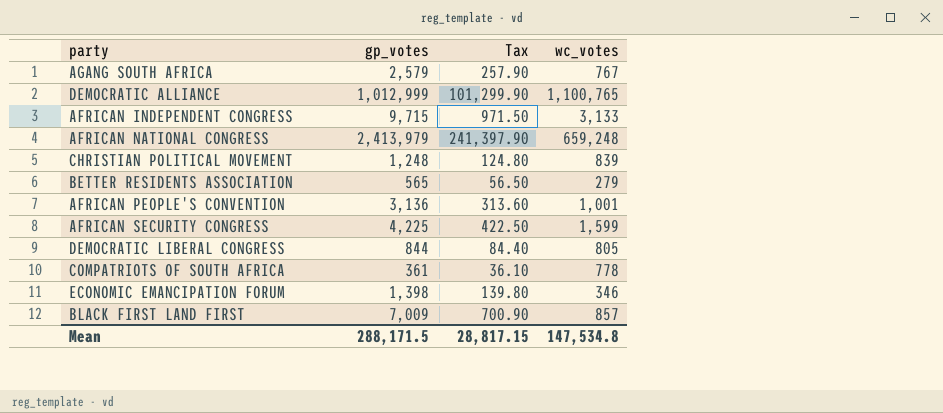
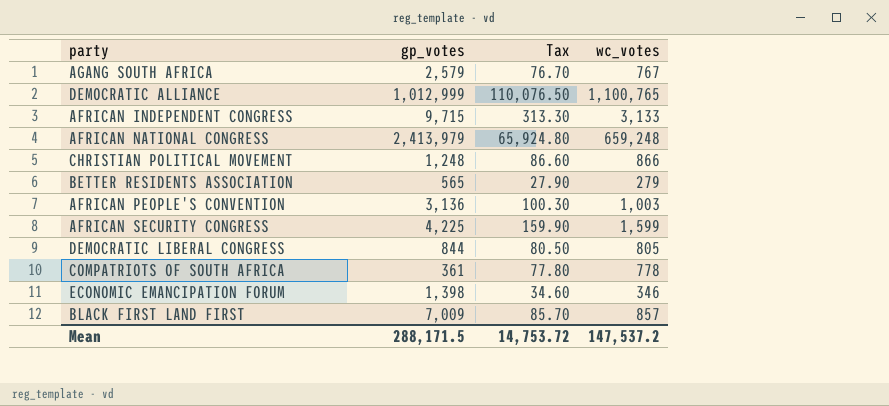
column Tax | formula: [gp_votes] * 0.1 -> [wc_votes] * 0.1
CHRISTIAN POLITICAL MOVEMENT | wc_votes: 839 -> 866
AFRICAN PEOPLE'S CONVENTION | wc_votes: 1,001 -> 1,003
Mean | Tax: 28,817.15 -> 14,753.72
Mean | wc_votes: 147,534.8 -> 147,537.2

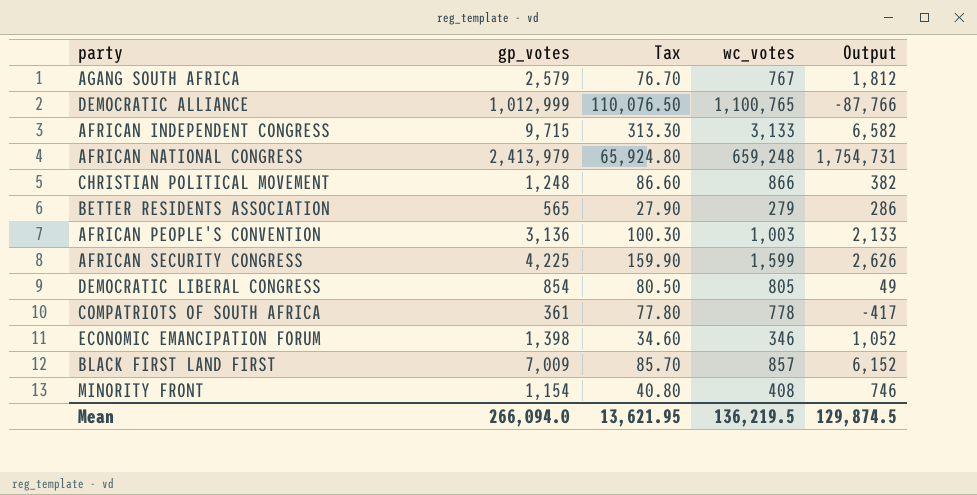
column Output | formula: none -> [gp_votes] - [wc_votes]
DEMOCRATIC LIBERAL CONGRESS | gp_votes: 844 -> 854
row MINORITY FRONT: none -> 1,154 | 40.80 | 408 | 746
Mean | gp_votes: 288,171.5 -> 266,094.0
Mean | Tax: 14,753.72 -> 13,621.95
Mean | wc_votes: 147,537.2 -> 136,219.5

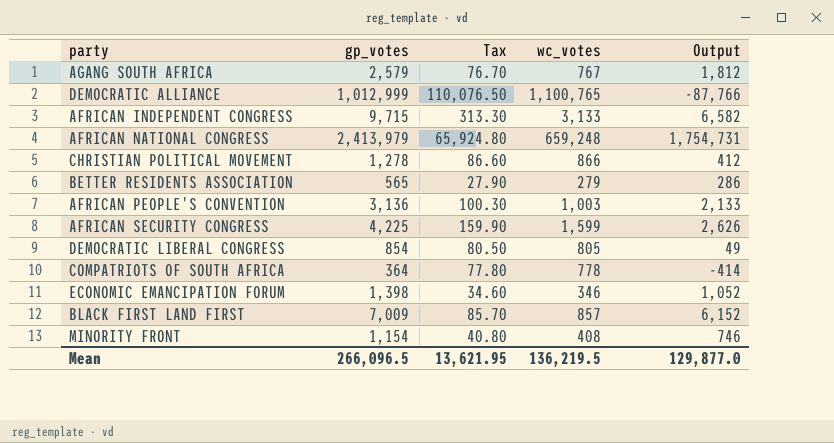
CHRISTIAN POLITICAL MOVEMENT | gp_votes: 1,248 -> 1,278
CHRISTIAN POLITICAL MOVEMENT | Output: 382 -> 412
COMPATRIOTS OF SOUTH AFRICA | gp_votes: 361 -> 364
COMPATRIOTS OF SOUTH AFRICA | Output: -417 -> -414
Mean | gp_votes: 266,094.0 -> 266,096.5
Mean | Output: 129,874.5 -> 129,877.0

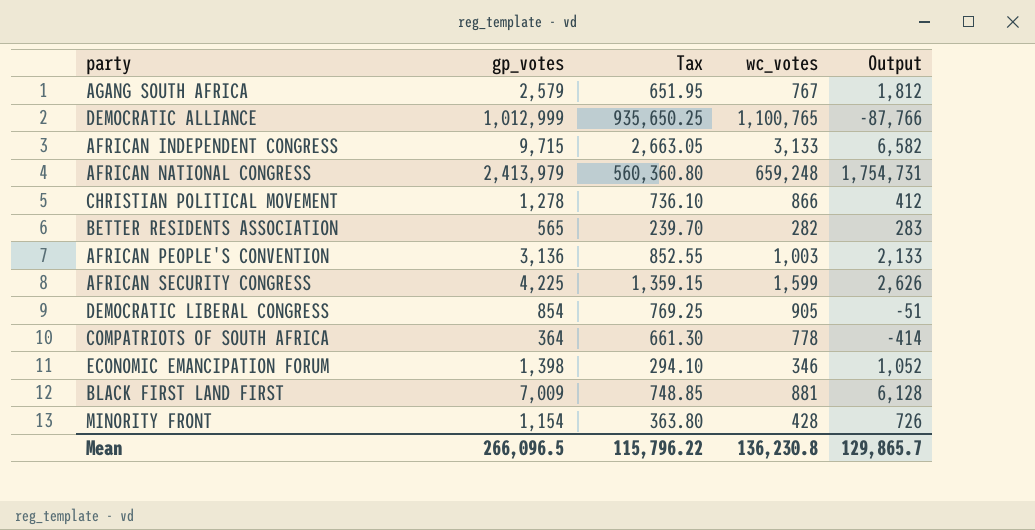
column Tax | formula: [wc_votes] * 0.1 -> [wc_votes] * 0.85
BETTER RESIDENTS ASSOCIATION | wc_votes: 279 -> 282
BETTER RESIDENTS ASSOCIATION | Output: 286 -> 283
DEMOCRATIC LIBERAL CONGRESS | wc_votes: 805 -> 905
DEMOCRATIC LIBERAL CONGRESS | Output: 49 -> -51
BLACK FIRST LAND FIRST | wc_votes: 857 -> 881
BLACK FIRST LAND FIRST | Output: 6,152 -> 6,128
MINORITY FRONT | wc_votes: 408 -> 428
MINORITY FRONT | Output: 746 -> 726
Mean | Tax: 13,621.95 -> 115,796.22
Mean | wc_votes: 136,219.5 -> 136,230.8
Mean | Output: 129,877.0 -> 129,865.7

